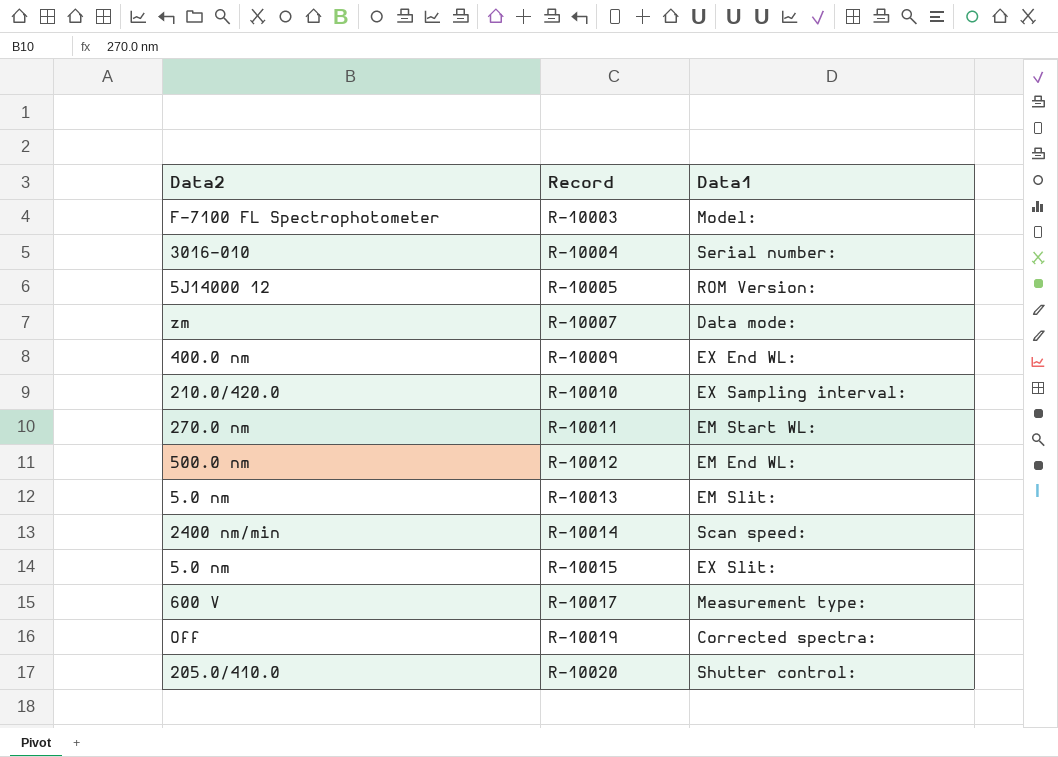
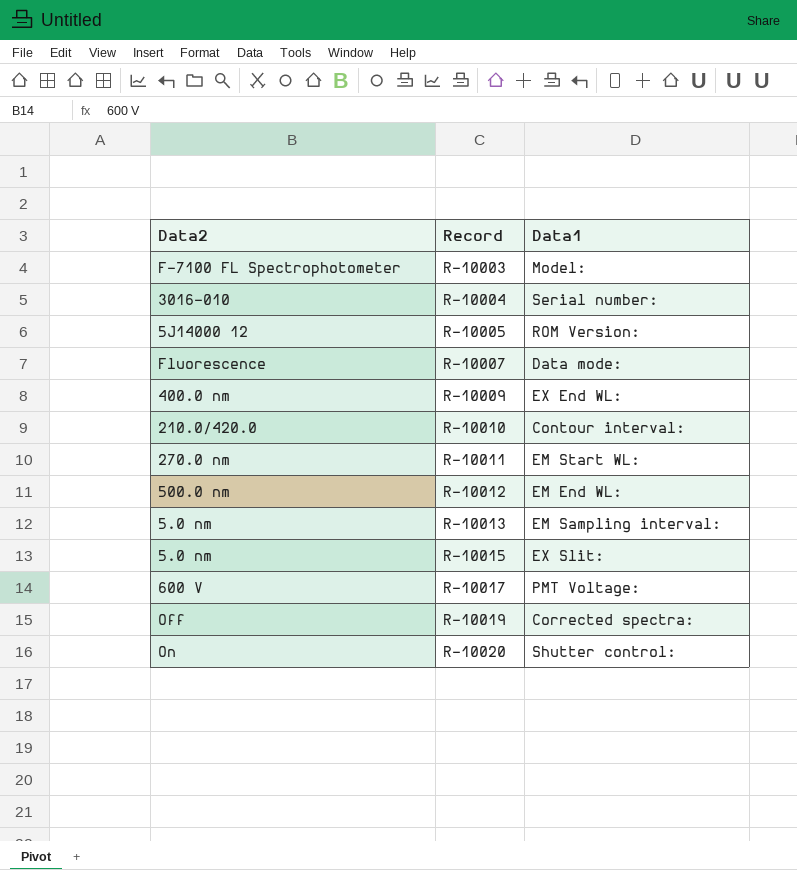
row R-10014: 2400 nm/min | Scan speed: -> none
R-10007 | Data2: zm -> Fluorescence
R-10010 | Data1: EX Sampling interval: -> Contour interval:
R-10013 | Data1: EM Slit: -> EM Sampling interval:
R-10017 | Data1: Measurement type: -> PMT Voltage:
R-10020 | Data2: 205.0/410.0 -> On

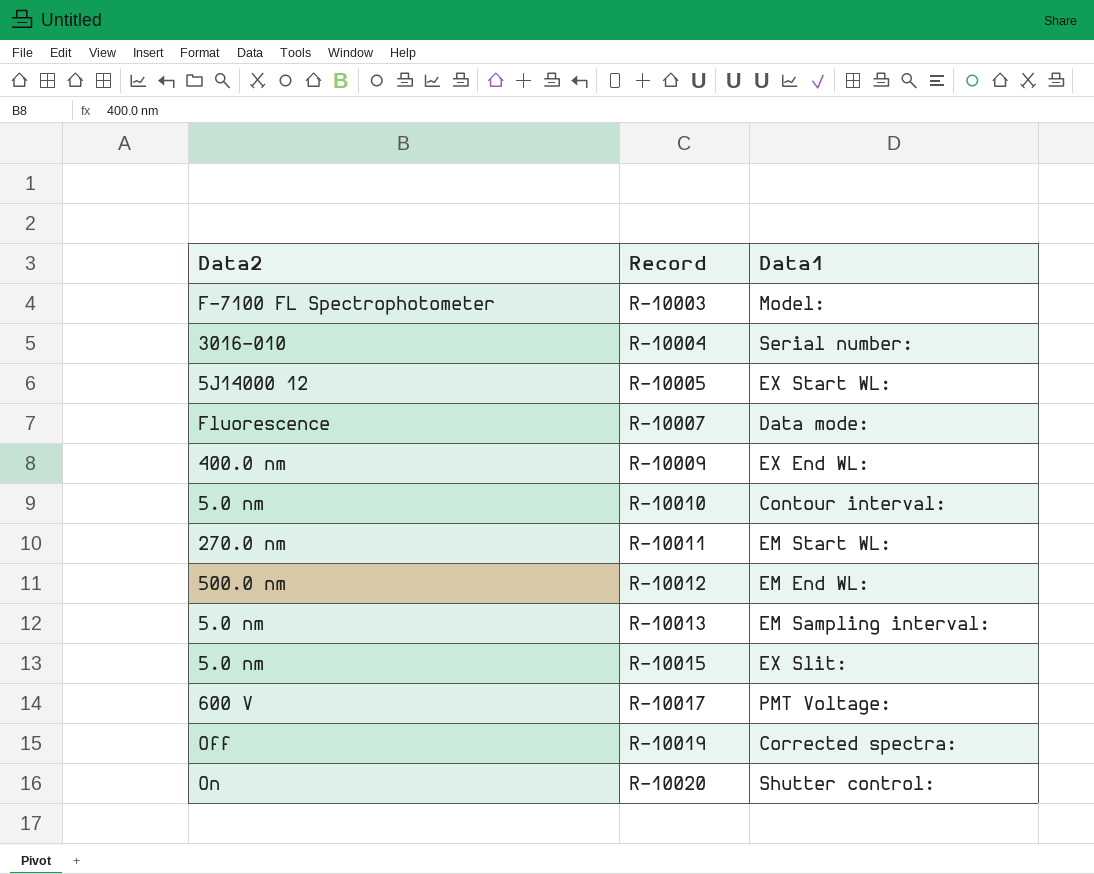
R-10005 | Data1: ROM Version: -> EX Start WL:
R-10010 | Data2: 210.0/420.0 -> 5.0 nm

